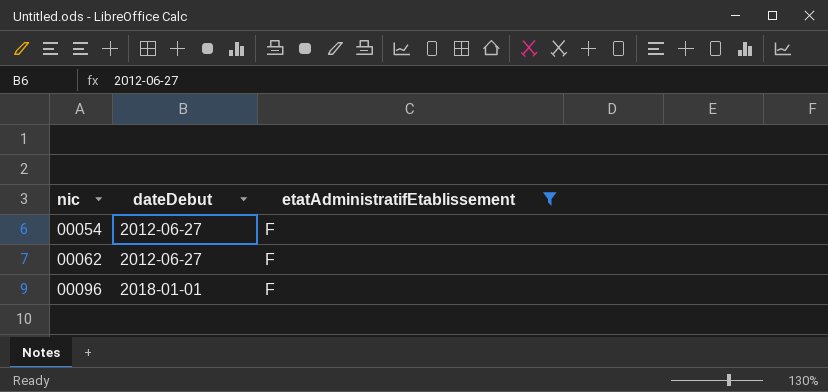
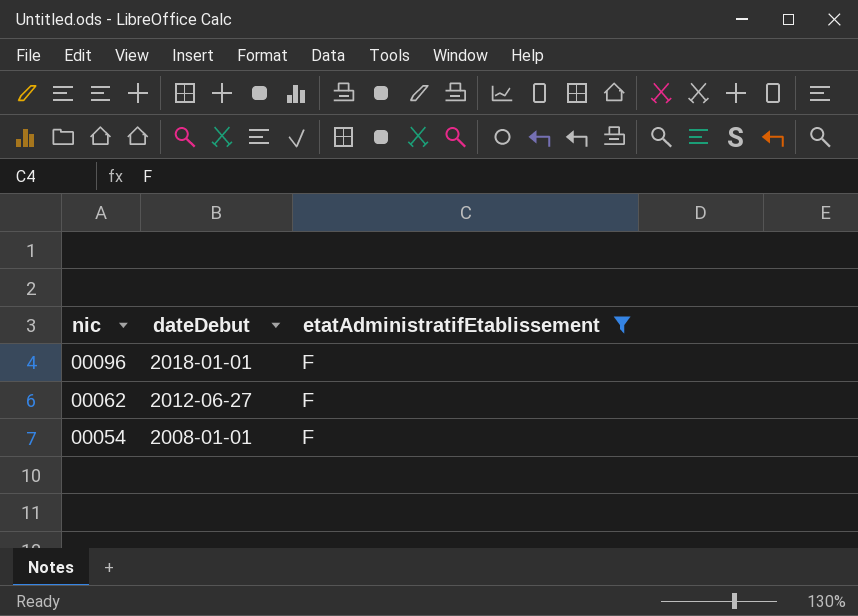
row order: nic ascending -> nic descending
00054 | dateDebut: 2012-06-27 -> 2008-01-01

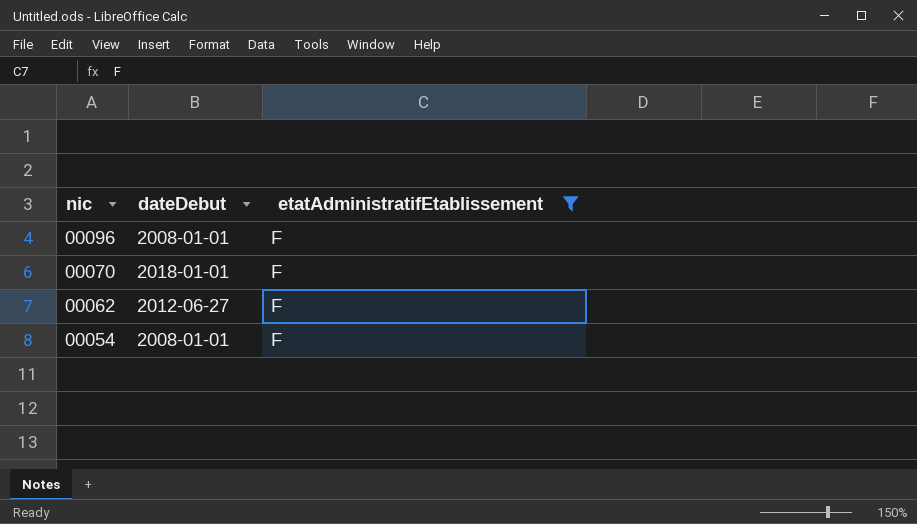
00096 | dateDebut: 2018-01-01 -> 2008-01-01
row 00070: none -> 2018-01-01 | F

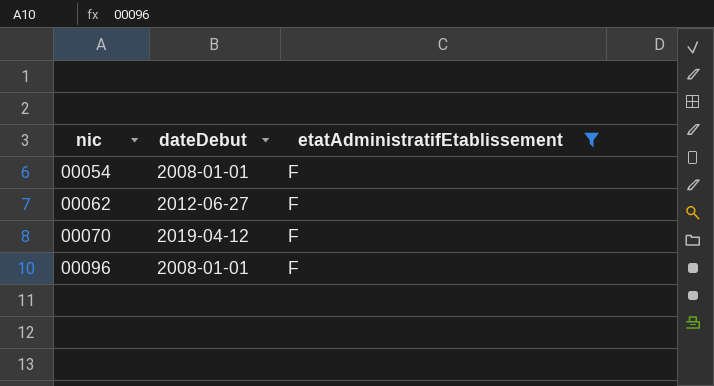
row order: nic descending -> nic ascending
00070 | dateDebut: 2018-01-01 -> 2019-04-12

